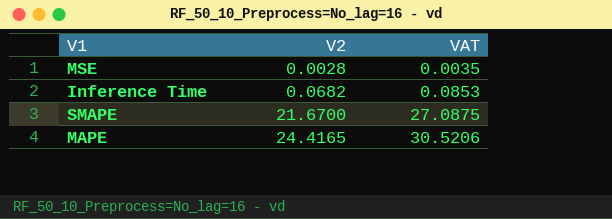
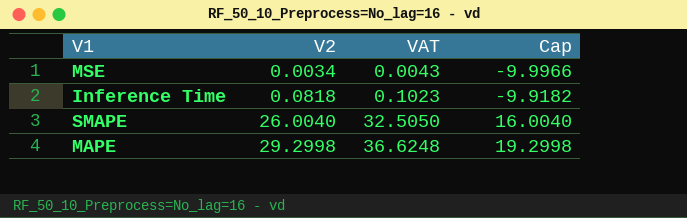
column Cap | formula: none -> [V2] - 10
MSE | V2: 0.0028 -> 0.0034
MSE | VAT: 0.0035 -> 0.0043
Inference Time | V2: 0.0682 -> 0.0818
Inference Time | VAT: 0.0853 -> 0.1023
SMAPE | V2: 21.6700 -> 26.0040
SMAPE | VAT: 27.0875 -> 32.5050
MAPE | V2: 24.4165 -> 29.2998
MAPE | VAT: 30.5206 -> 36.6248

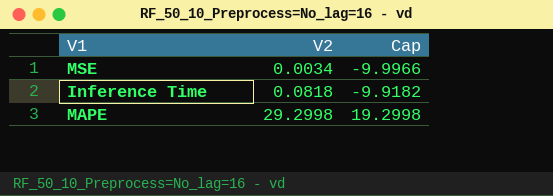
column VAT | formula: [V2] * 1.25 -> none
row SMAPE: 26.0040 | 32.5050 | 16.0040 -> none

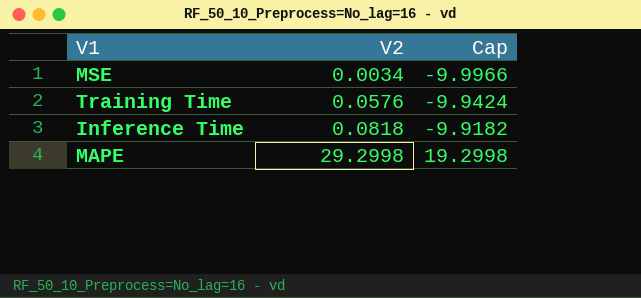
row Training Time: none -> 0.0576 | -9.9424

